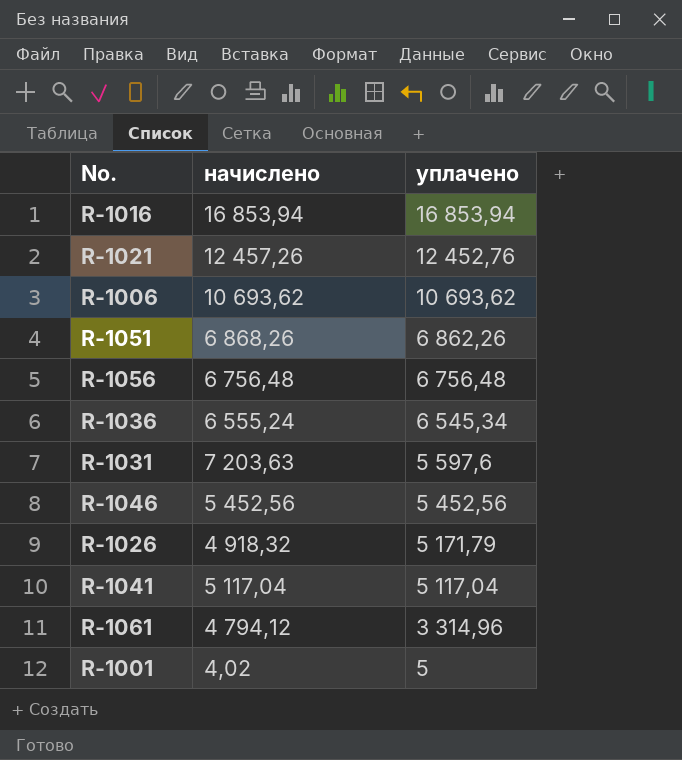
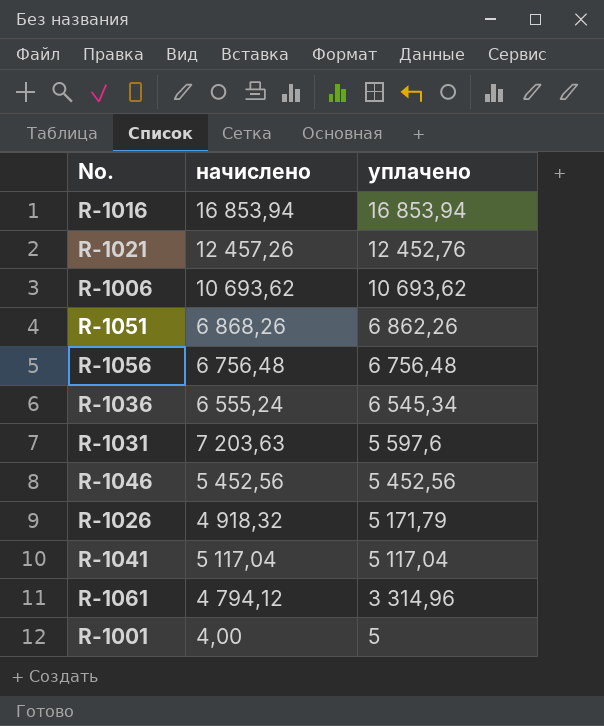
R-1001 | начислено: 4,02 -> 4,00

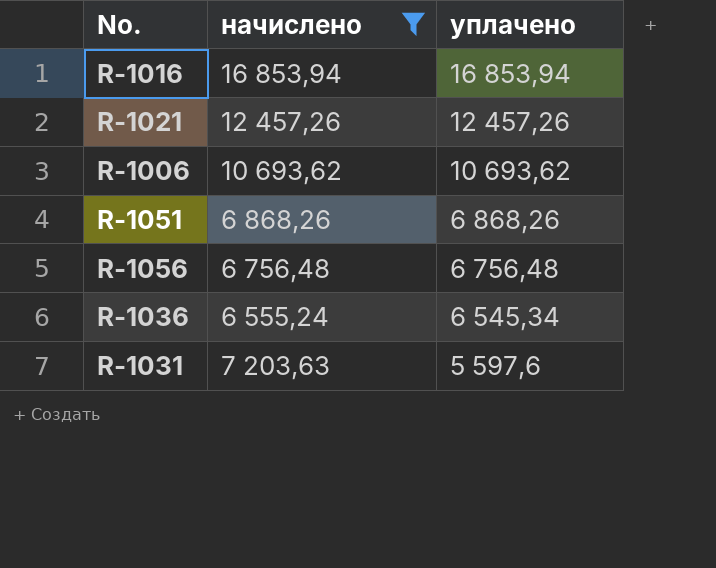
filter: none -> начислено >= 6 555,24
R-1021 | уплачено: 12 452,76 -> 12 457,26
R-1051 | уплачено: 6 862,26 -> 6 868,26

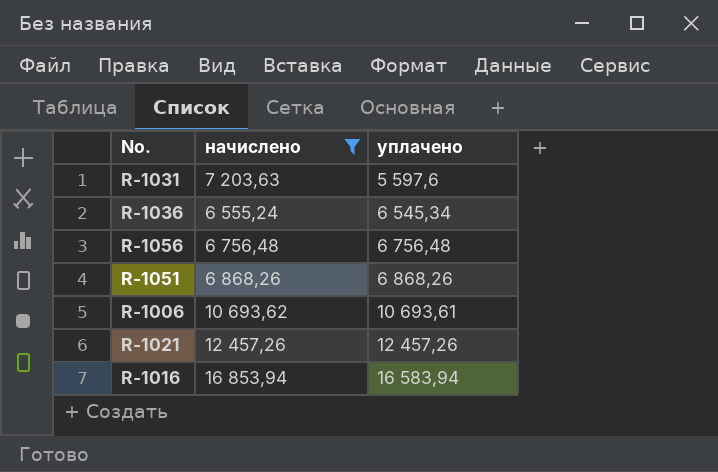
row order: уплачено descending -> уплачено ascending
R-1006 | уплачено: 10 693,62 -> 10 693,61
R-1016 | уплачено: 16 853,94 -> 16 583,94

